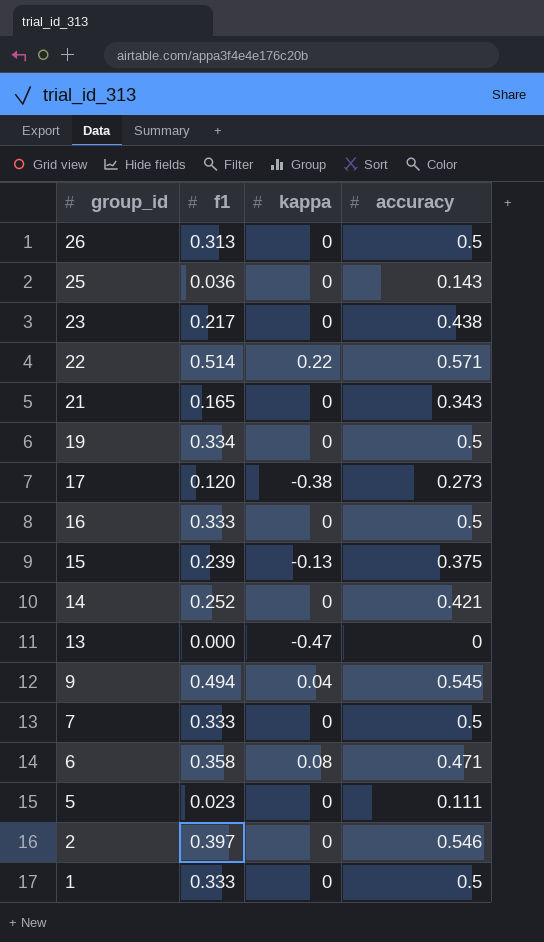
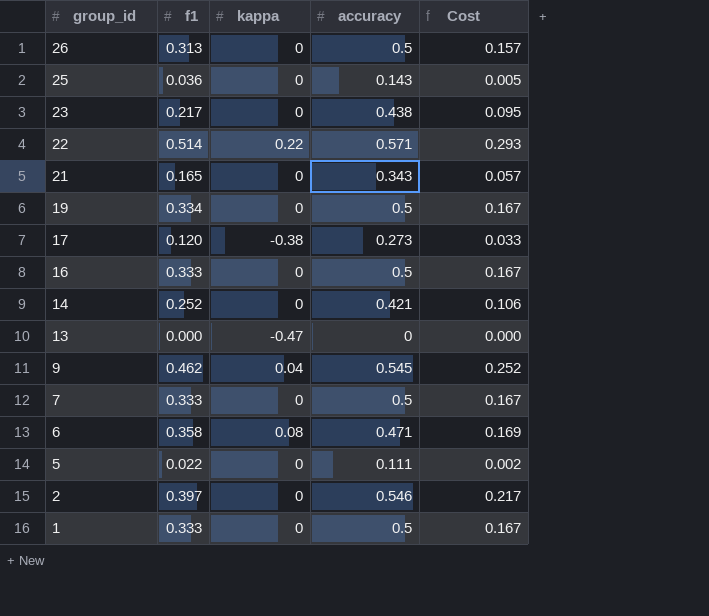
column Cost | formula: none -> [f1] * [accuracy]
row 15: 0.239 | -0.13 | 0.375 -> none
9 | f1: 0.494 -> 0.462
5 | f1: 0.023 -> 0.022

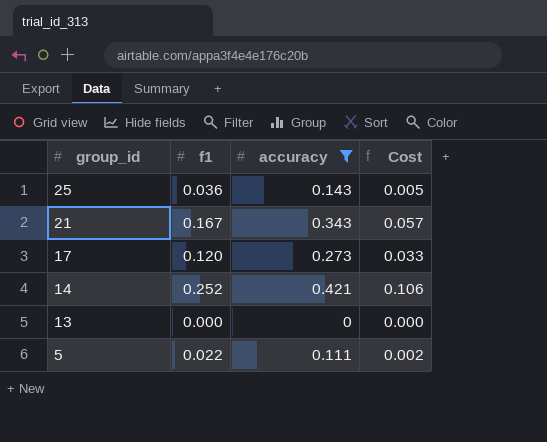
filter: none -> accuracy <= 0.421
column kappa | position: 3 -> none
21 | f1: 0.165 -> 0.167

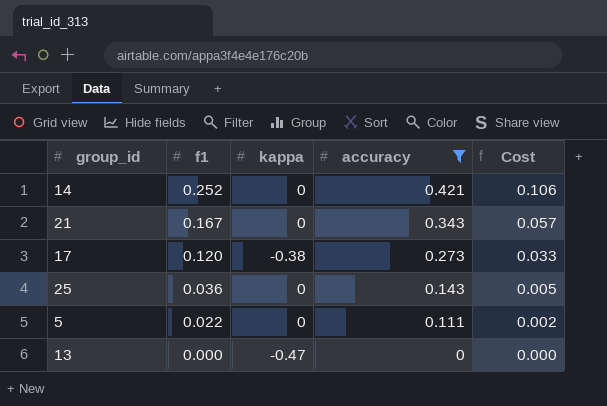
row order: group_id descending -> f1 descending
column kappa | position: none -> 3

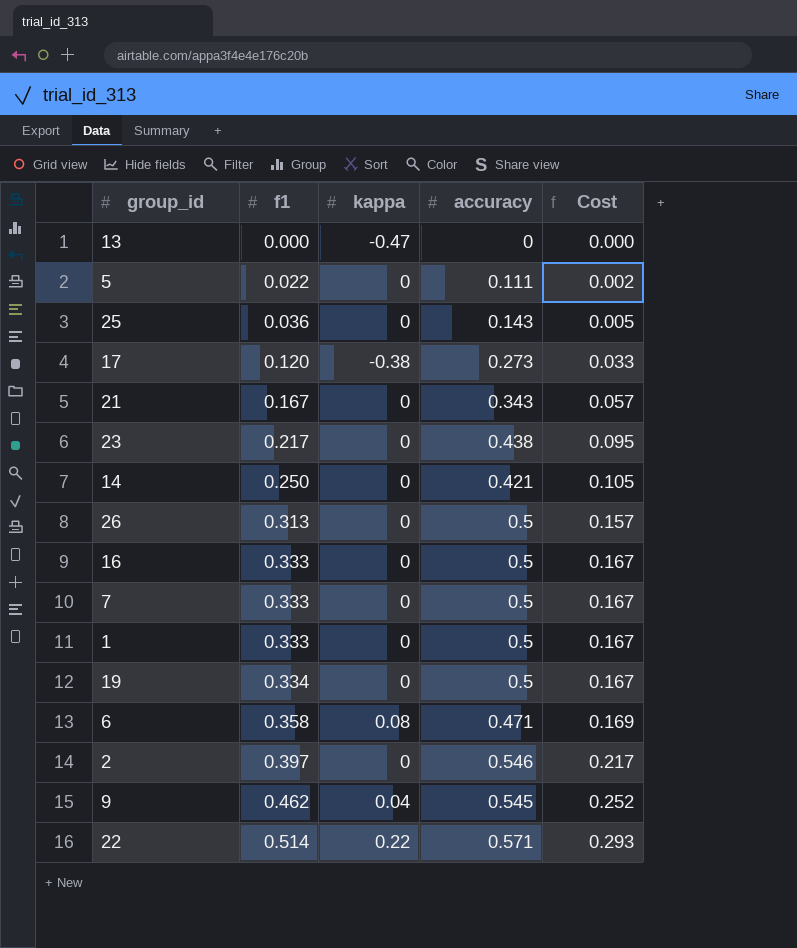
filter: accuracy <= 0.421 -> none
row order: f1 descending -> f1 ascending
14 | f1: 0.252 -> 0.250
14 | Cost: 0.106 -> 0.105

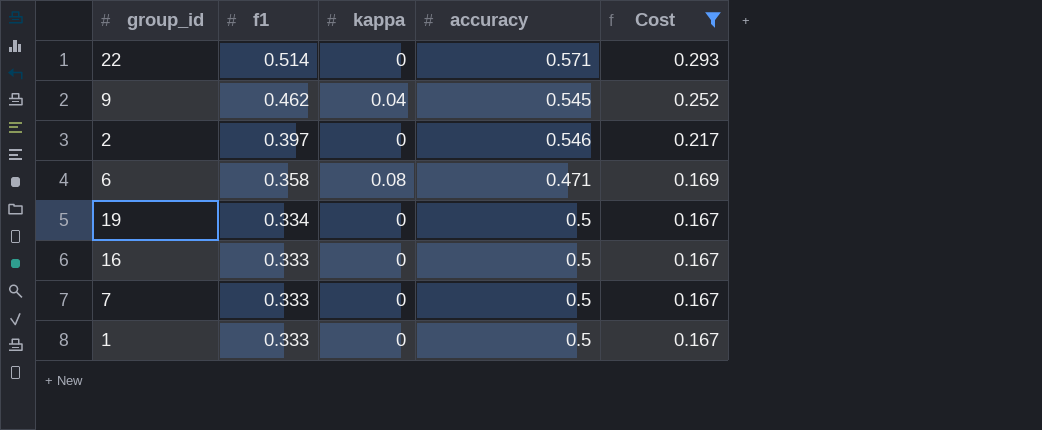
filter: none -> Cost >= 0.167
row order: f1 ascending -> f1 descending
22 | kappa: 0.22 -> 0

